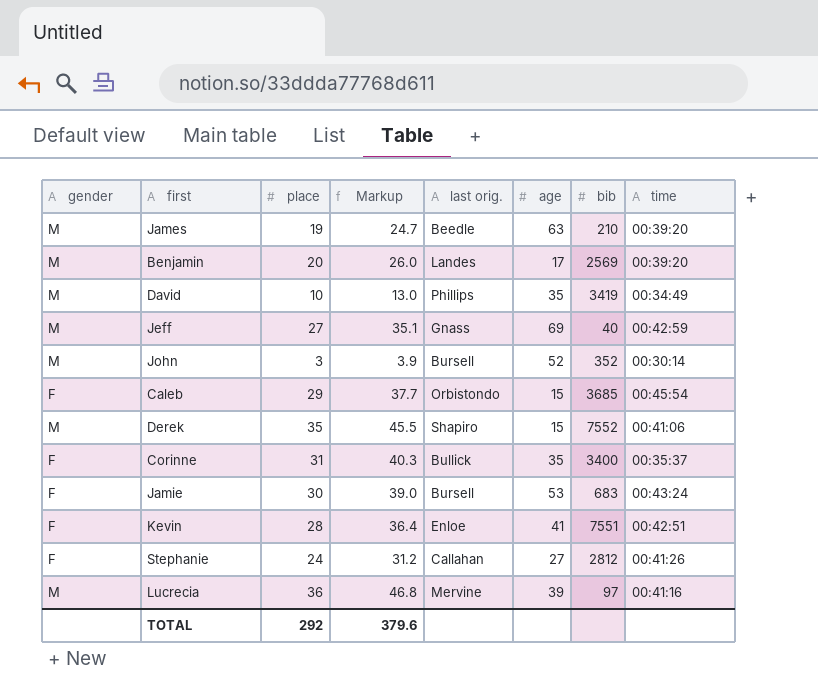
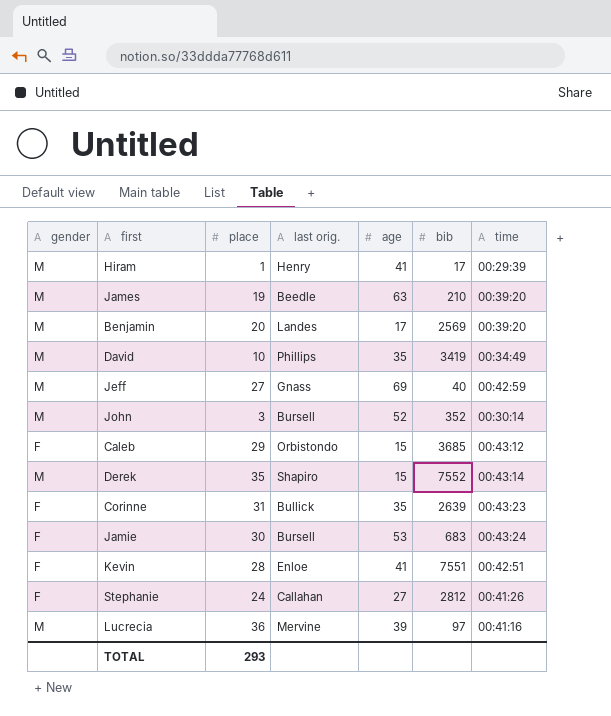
column Markup | formula: [place] * 1.3 -> none
row Hiram: none -> M | 1 | Henry | 41 | 17 | 00:29:39
Caleb | time: 00:45:54 -> 00:43:12
Derek | time: 00:41:06 -> 00:43:14
Corinne | bib: 3400 -> 2639
Corinne | time: 00:35:37 -> 00:43:23
TOTAL | place: 292 -> 293

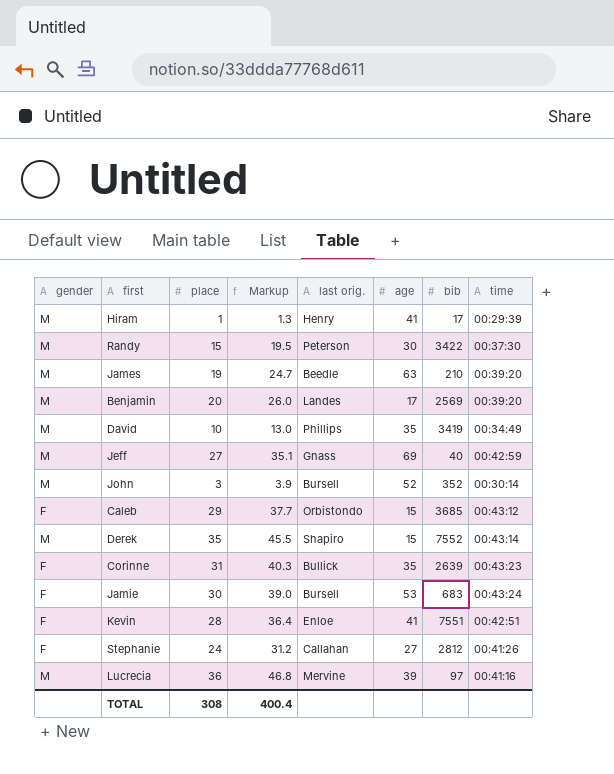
column Markup | formula: none -> [place] * 1.3
row Randy: none -> M | 15 | 19.5 | Peterson | 30 | 3422 | 00:37:30
TOTAL | place: 293 -> 308

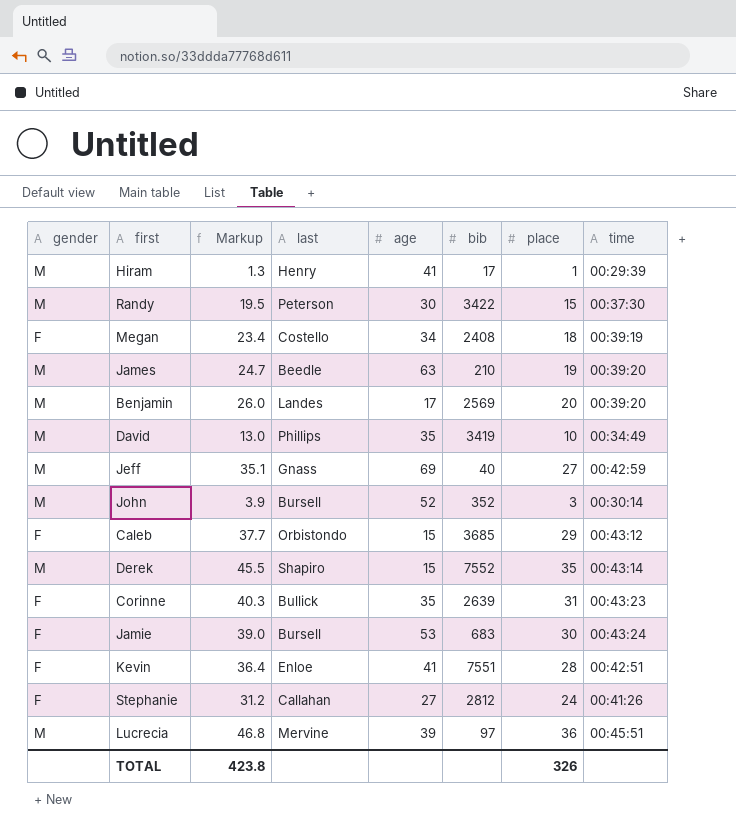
column name: last orig. -> last
column place | position: 3 -> 7
row Megan: none -> F | 23.4 | Costello | 34 | 2408 | 18 | 00:39:19
Lucrecia | time: 00:41:16 -> 00:45:51
TOTAL | Markup: 400.4 -> 423.8
TOTAL | place: 308 -> 326

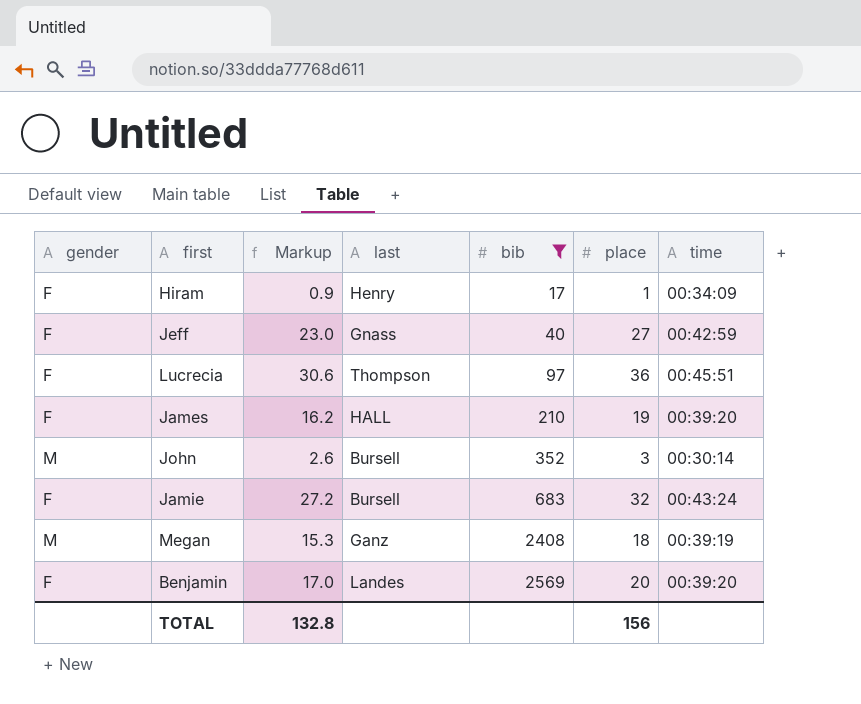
filter: none -> bib <= 2569
row order: none -> bib ascending
column age | position: 5 -> none
column Markup | formula: [place] * 1.3 -> [place] * 0.85
Hiram | gender: M -> F
Hiram | time: 00:29:39 -> 00:34:09
Jeff | gender: M -> F
Lucrecia | gender: M -> F
Lucrecia | last: Mervine -> Thompson
James | gender: M -> F
James | last: Beedle -> HALL
Jamie | place: 30 -> 32
Megan | gender: F -> M
Megan | last: Costello -> Ganz
Benjamin | gender: M -> F
TOTAL | Markup: 423.8 -> 132.8
TOTAL | place: 326 -> 156

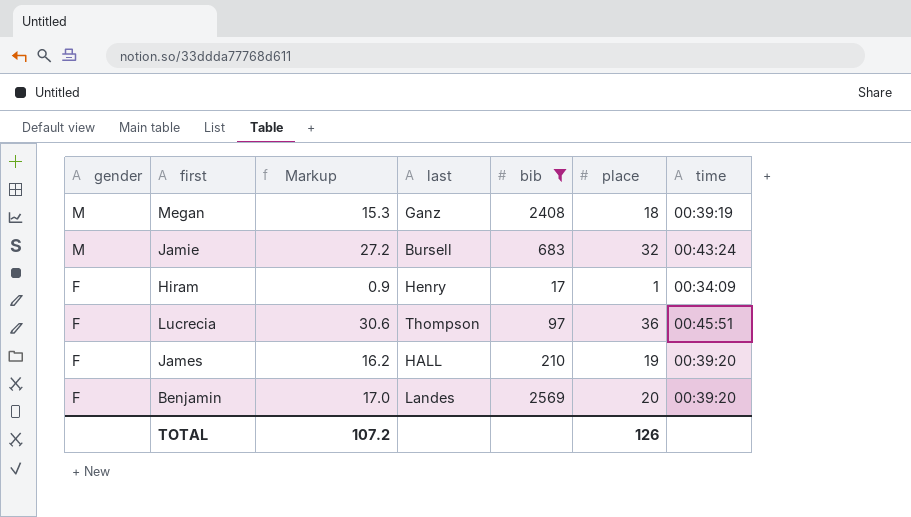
row order: bib ascending -> gender descending
row Jeff: F | 23.0 | Gnass | 40 | 27 | 00:42:59 -> none
row John: M | 2.6 | Bursell | 352 | 3 | 00:30:14 -> none
Jamie | gender: F -> M
TOTAL | Markup: 132.8 -> 107.2
TOTAL | place: 156 -> 126

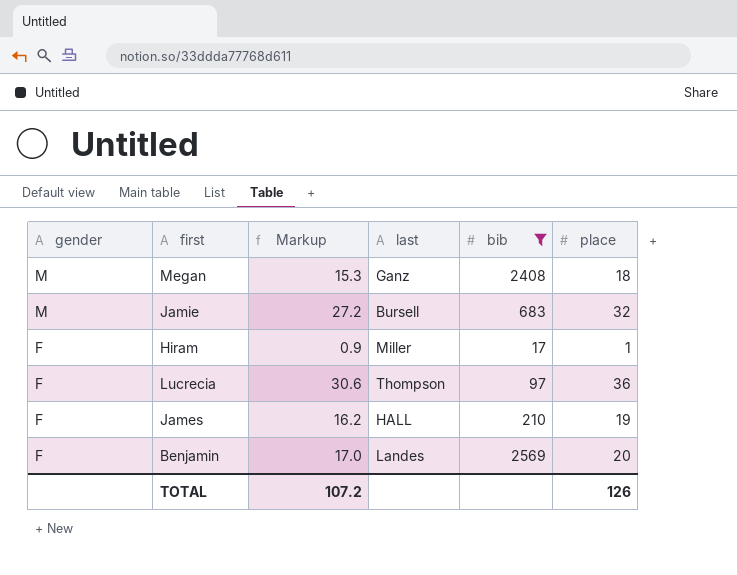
column time | position: 7 -> none
Hiram | last: Henry -> Miller

